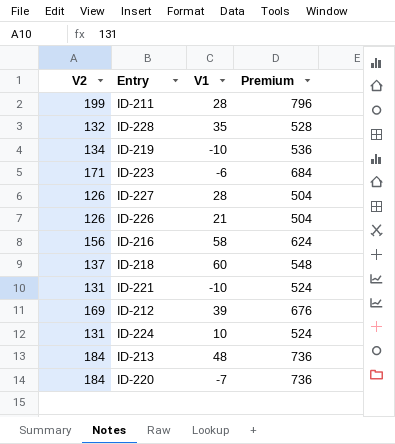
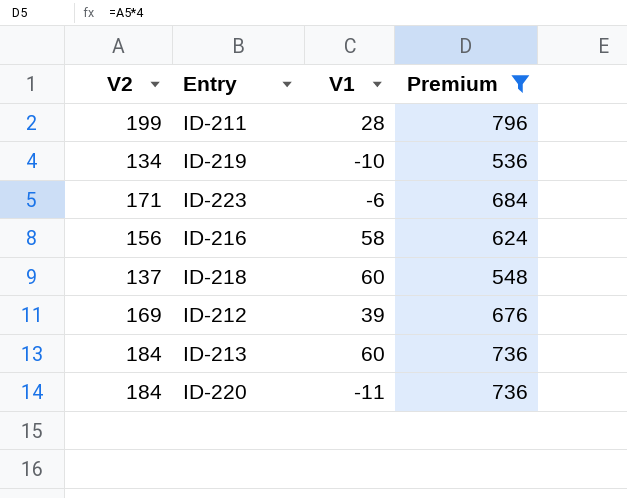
filter: none -> Premium >= 536
ID-213 | V1: 48 -> 60
ID-220 | V1: -7 -> -11

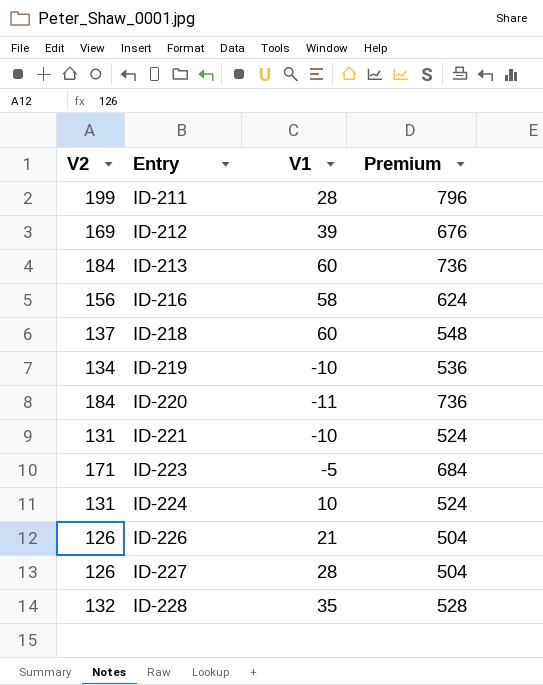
filter: Premium >= 536 -> none
row order: none -> Entry ascending
ID-223 | V1: -6 -> -5

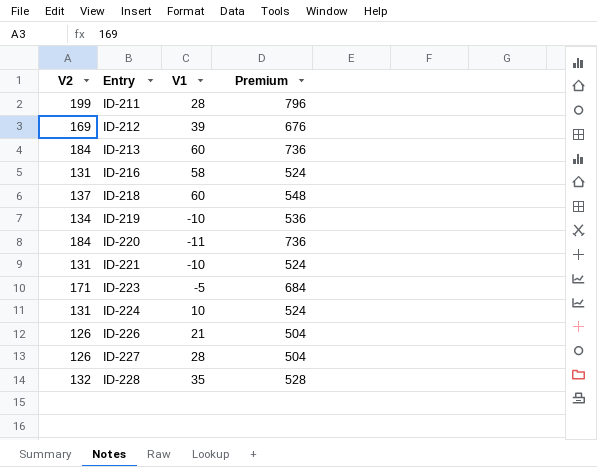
ID-216 | V2: 156 -> 131
ID-216 | Premium: 624 -> 524

